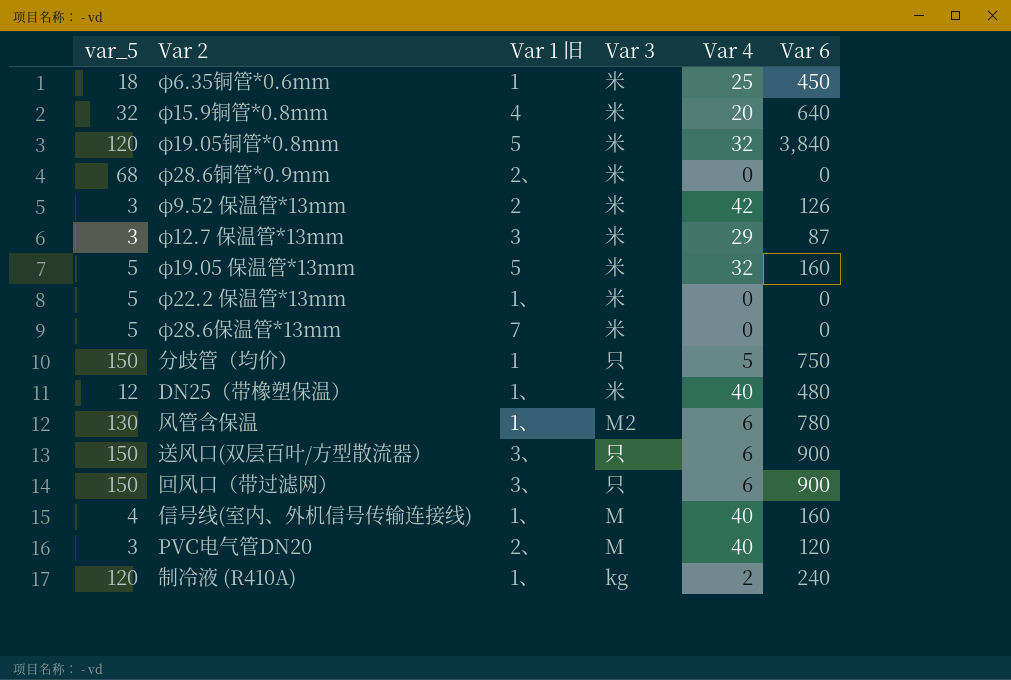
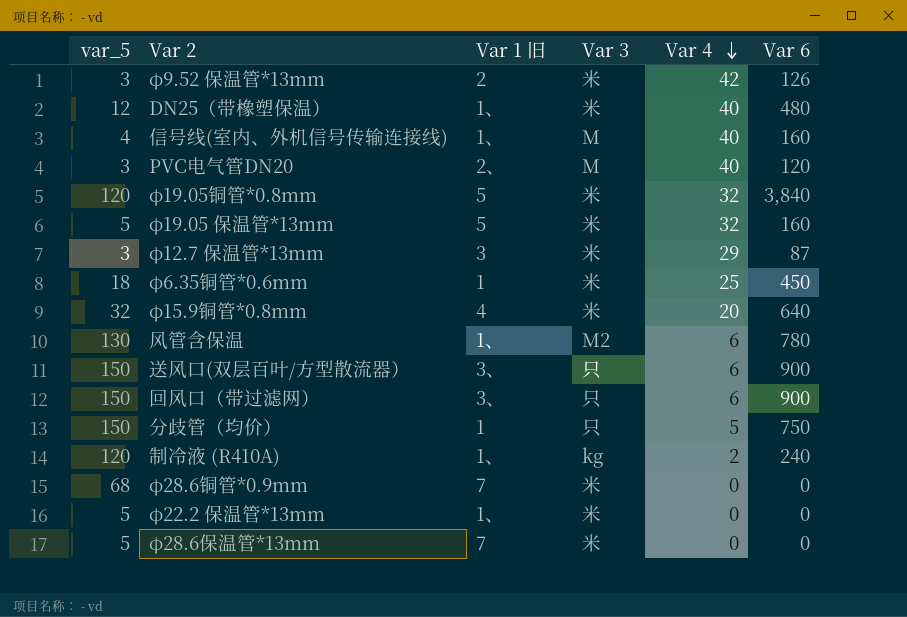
row order: none -> Var 4 descending
φ28.6铜管*0.9mm | Var 1 旧: 2、 -> 7

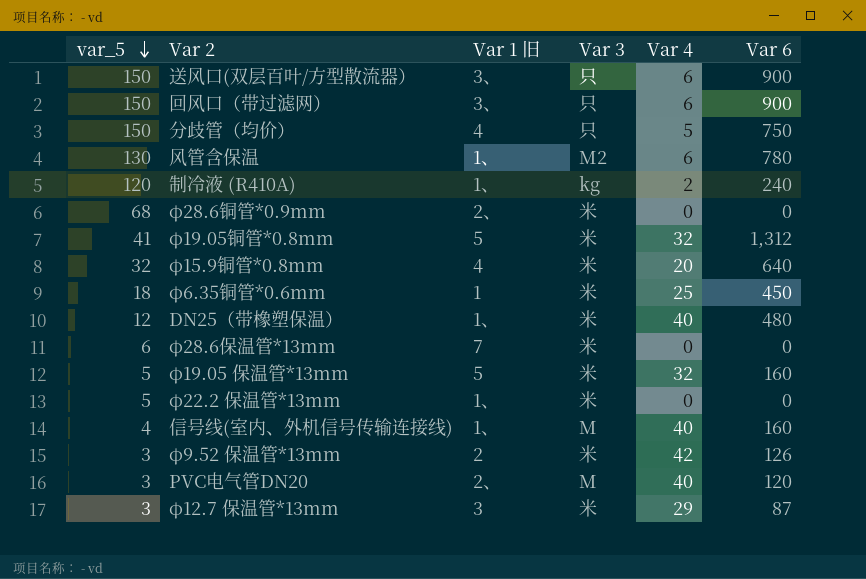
row order: Var 4 descending -> var_5 descending
分歧管（均价） | Var 1 旧: 1 -> 4
φ28.6铜管*0.9mm | Var 1 旧: 7 -> 2、
φ19.05铜管*0.8mm | var_5: 120 -> 41
φ19.05铜管*0.8mm | Var 6: 3,840 -> 1,312
φ28.6保温管*13mm | var_5: 5 -> 6

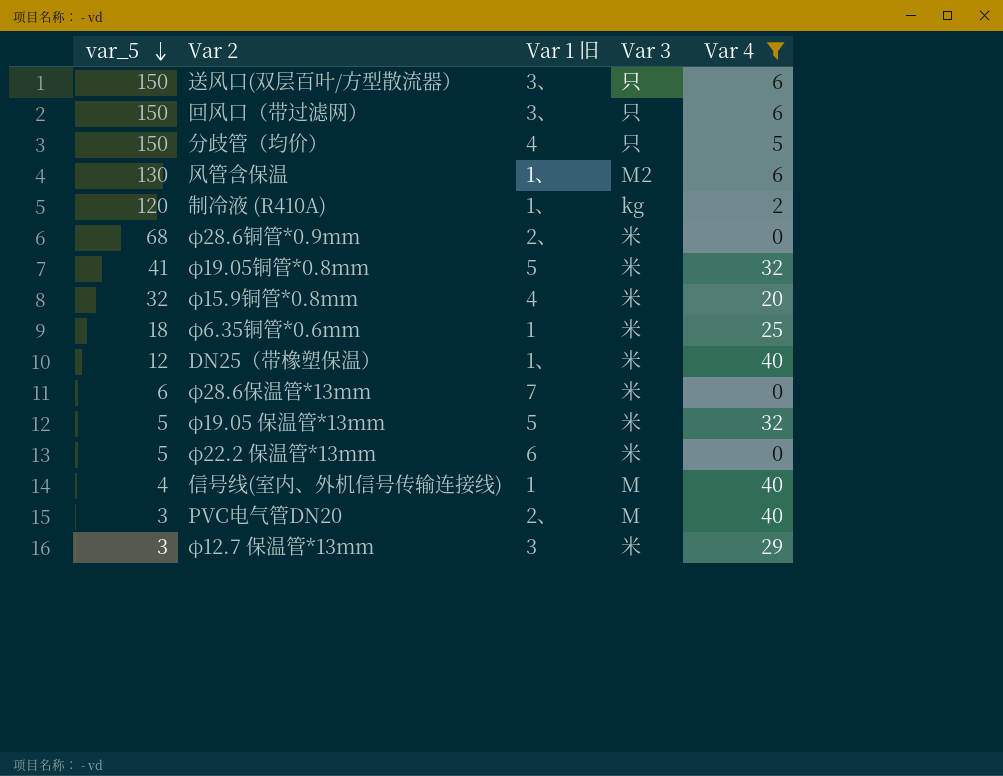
filter: none -> Var 4 != 42
column Var 6 | formula: [var_5] * [Var 4] -> none
φ22.2 保温管*13mm | Var 1 旧: 1、 -> 6
信号线(室内、外机信号传输连接线) | Var 1 旧: 1、 -> 1

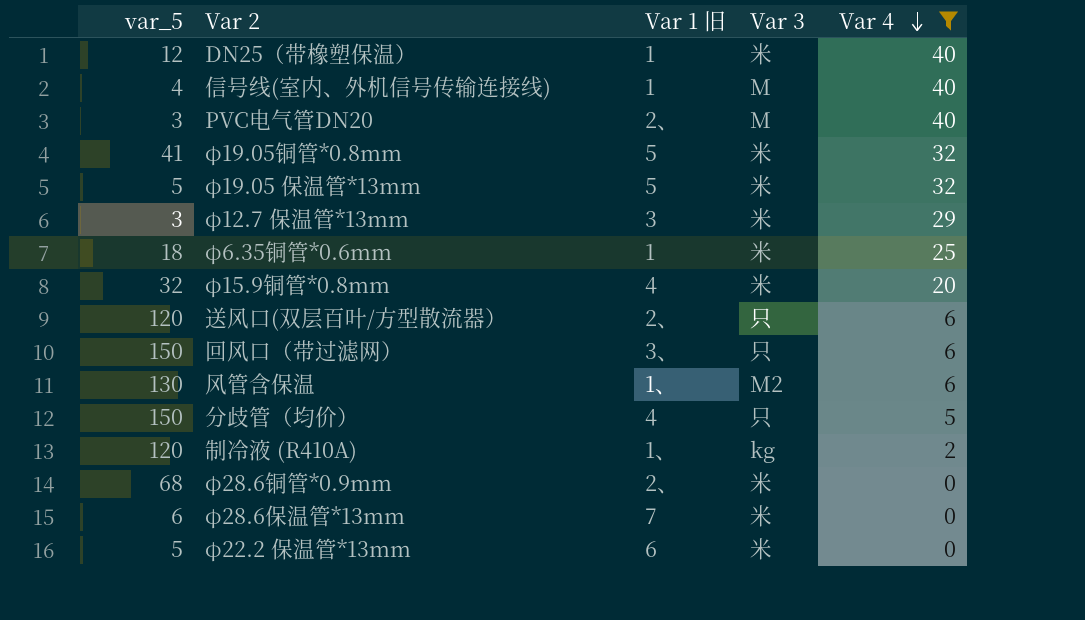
row order: var_5 descending -> Var 4 descending
DN25（带橡塑保温） | Var 1 旧: 1、 -> 1
送风口(双层百叶/方型散流器） | var_5: 150 -> 120
送风口(双层百叶/方型散流器） | Var 1 旧: 3、 -> 2、

